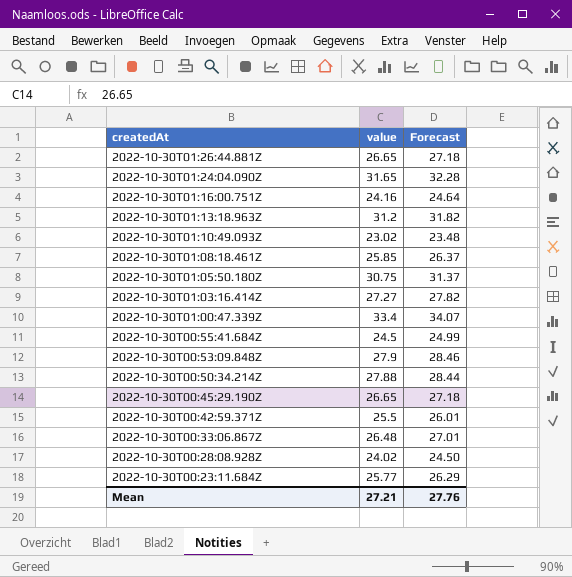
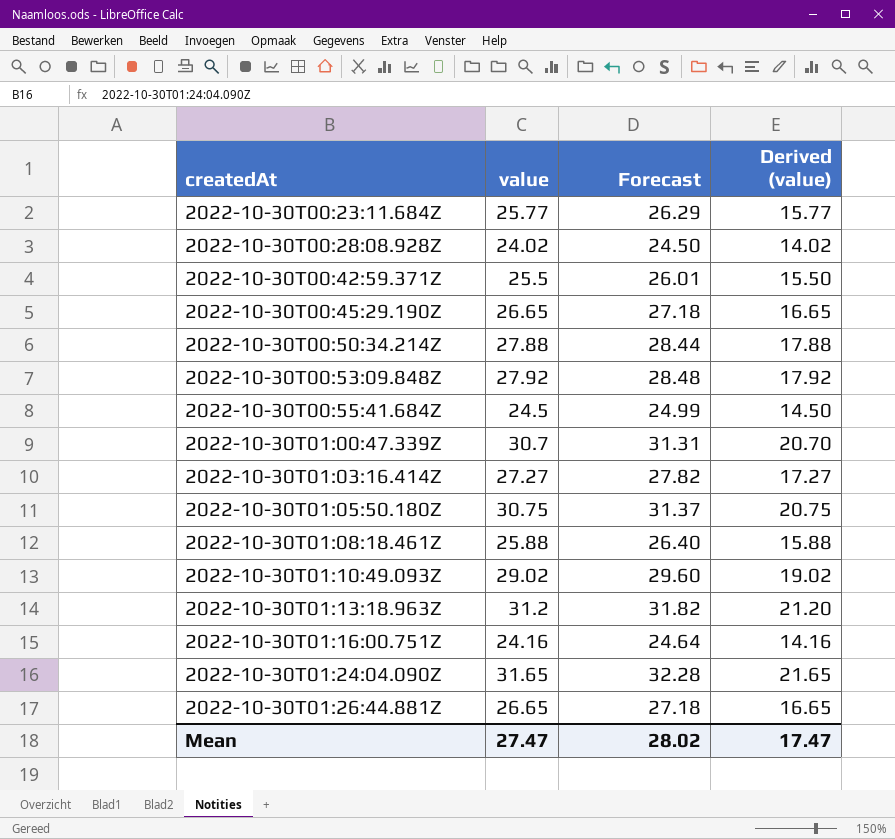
row order: createdAt descending -> createdAt ascending
column Derived (value) | formula: none -> [value] - 10
row 2022-10-30T00:33:06.867Z: 26.48 | 27.01 -> none
2022-10-30T00:53:09.848Z | value: 27.9 -> 27.92
2022-10-30T00:53:09.848Z | Forecast: 28.46 -> 28.48
2022-10-30T01:00:47.339Z | value: 33.4 -> 30.7
2022-10-30T01:00:47.339Z | Forecast: 34.07 -> 31.31
2022-10-30T01:08:18.461Z | value: 25.85 -> 25.88
2022-10-30T01:08:18.461Z | Forecast: 26.37 -> 26.40
2022-10-30T01:10:49.093Z | value: 23.02 -> 29.02
2022-10-30T01:10:49.093Z | Forecast: 23.48 -> 29.60
Mean | value: 27.21 -> 27.47
Mean | Forecast: 27.76 -> 28.02

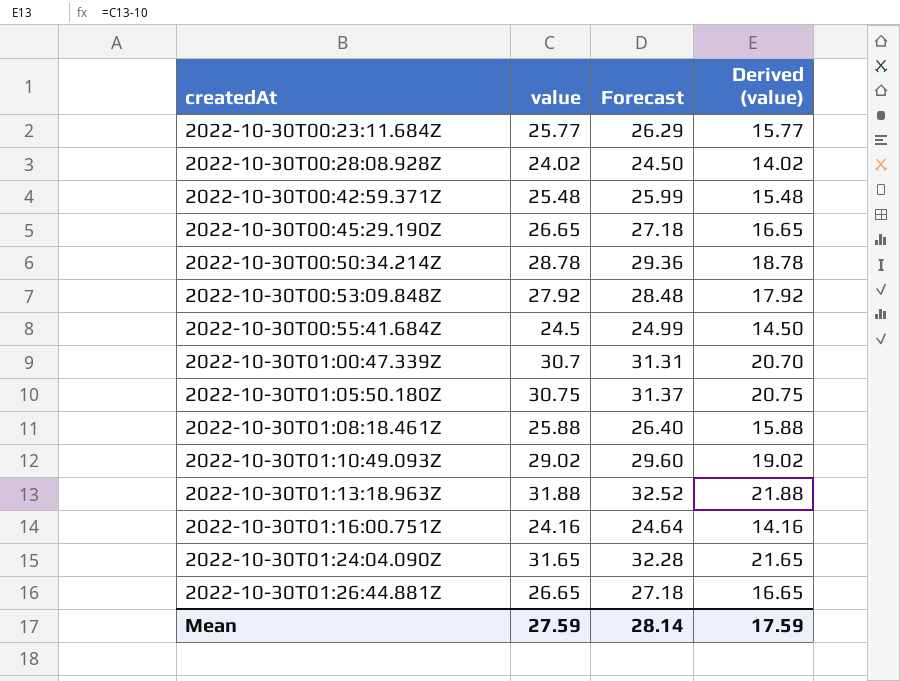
row 2022-10-30T01:03:16.414Z: 27.27 | 27.82 | 17.27 -> none
2022-10-30T00:42:59.371Z | value: 25.5 -> 25.48
2022-10-30T00:42:59.371Z | Forecast: 26.01 -> 25.99
2022-10-30T00:42:59.371Z | Derived (value): 15.50 -> 15.48
2022-10-30T00:50:34.214Z | value: 27.88 -> 28.78
2022-10-30T00:50:34.214Z | Forecast: 28.44 -> 29.36
2022-10-30T00:50:34.214Z | Derived (value): 17.88 -> 18.78
2022-10-30T01:13:18.963Z | value: 31.2 -> 31.88
2022-10-30T01:13:18.963Z | Forecast: 31.82 -> 32.52
2022-10-30T01:13:18.963Z | Derived (value): 21.20 -> 21.88
Mean | value: 27.47 -> 27.59
Mean | Forecast: 28.02 -> 28.14
Mean | Derived (value): 17.47 -> 17.59

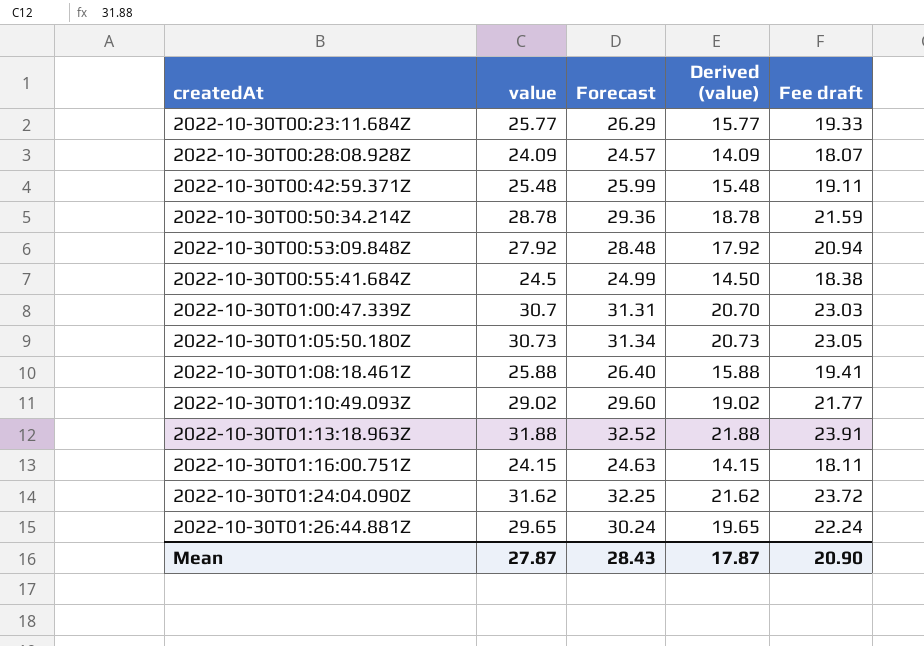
column Fee draft | formula: none -> [value] * 0.75
row 2022-10-30T00:45:29.190Z: 26.65 | 27.18 | 16.65 -> none
2022-10-30T00:28:08.928Z | value: 24.02 -> 24.09
2022-10-30T00:28:08.928Z | Forecast: 24.50 -> 24.57
2022-10-30T00:28:08.928Z | Derived (value): 14.02 -> 14.09
2022-10-30T01:05:50.180Z | value: 30.75 -> 30.73
2022-10-30T01:05:50.180Z | Forecast: 31.37 -> 31.34
2022-10-30T01:05:50.180Z | Derived (value): 20.75 -> 20.73
2022-10-30T01:16:00.751Z | value: 24.16 -> 24.15
2022-10-30T01:16:00.751Z | Forecast: 24.64 -> 24.63
2022-10-30T01:16:00.751Z | Derived (value): 14.16 -> 14.15
2022-10-30T01:24:04.090Z | value: 31.65 -> 31.62
2022-10-30T01:24:04.090Z | Forecast: 32.28 -> 32.25
2022-10-30T01:24:04.090Z | Derived (value): 21.65 -> 21.62
2022-10-30T01:26:44.881Z | value: 26.65 -> 29.65
2022-10-30T01:26:44.881Z | Forecast: 27.18 -> 30.24
2022-10-30T01:26:44.881Z | Derived (value): 16.65 -> 19.65
Mean | value: 27.59 -> 27.87
Mean | Forecast: 28.14 -> 28.43
Mean | Derived (value): 17.59 -> 17.87

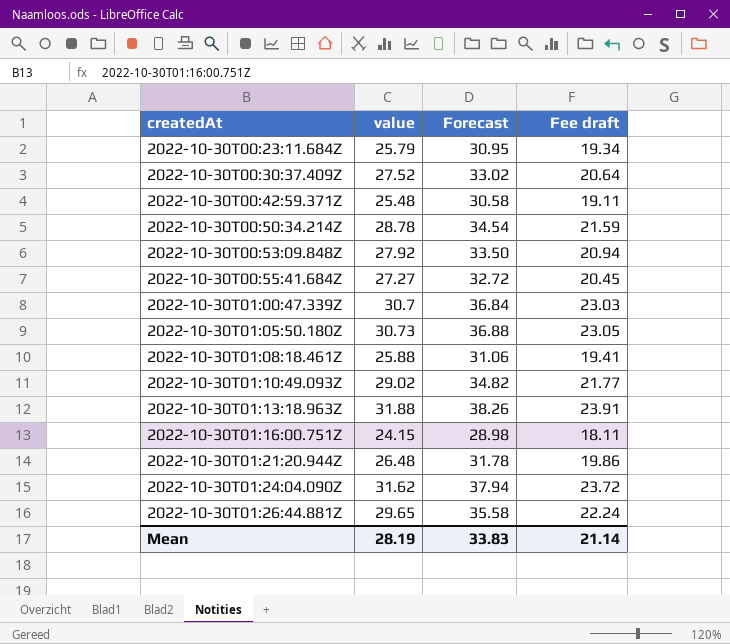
column Derived (value) | formula: [value] - 10 -> none
column Forecast | formula: [value] * 1.02 -> [value] * 1.2
row 2022-10-30T00:28:08.928Z: 24.09 | 24.57 | 14.09 | 18.07 -> none
2022-10-30T00:23:11.684Z | value: 25.77 -> 25.79
2022-10-30T00:23:11.684Z | Fee draft: 19.33 -> 19.34
row 2022-10-30T00:30:37.409Z: none -> 27.52 | 33.02 | 20.64
2022-10-30T00:55:41.684Z | value: 24.5 -> 27.27
2022-10-30T00:55:41.684Z | Fee draft: 18.38 -> 20.45
row 2022-10-30T01:21:20.944Z: none -> 26.48 | 31.78 | 19.86
Mean | value: 27.87 -> 28.19
Mean | Forecast: 28.43 -> 33.83
Mean | Fee draft: 20.90 -> 21.14

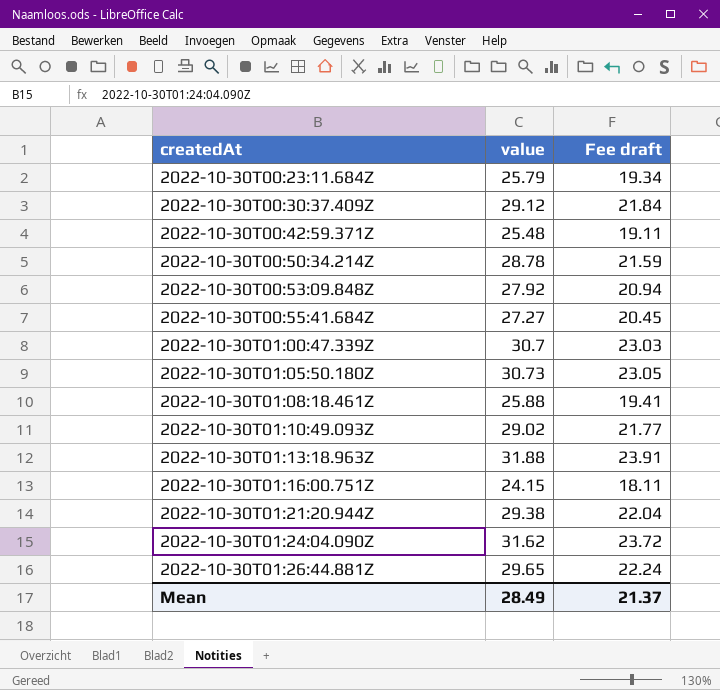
column Forecast | formula: [value] * 1.2 -> none
2022-10-30T00:30:37.409Z | value: 27.52 -> 29.12
2022-10-30T00:30:37.409Z | Fee draft: 20.64 -> 21.84
2022-10-30T01:21:20.944Z | value: 26.48 -> 29.38
2022-10-30T01:21:20.944Z | Fee draft: 19.86 -> 22.04
Mean | value: 28.19 -> 28.49
Mean | Fee draft: 21.14 -> 21.37

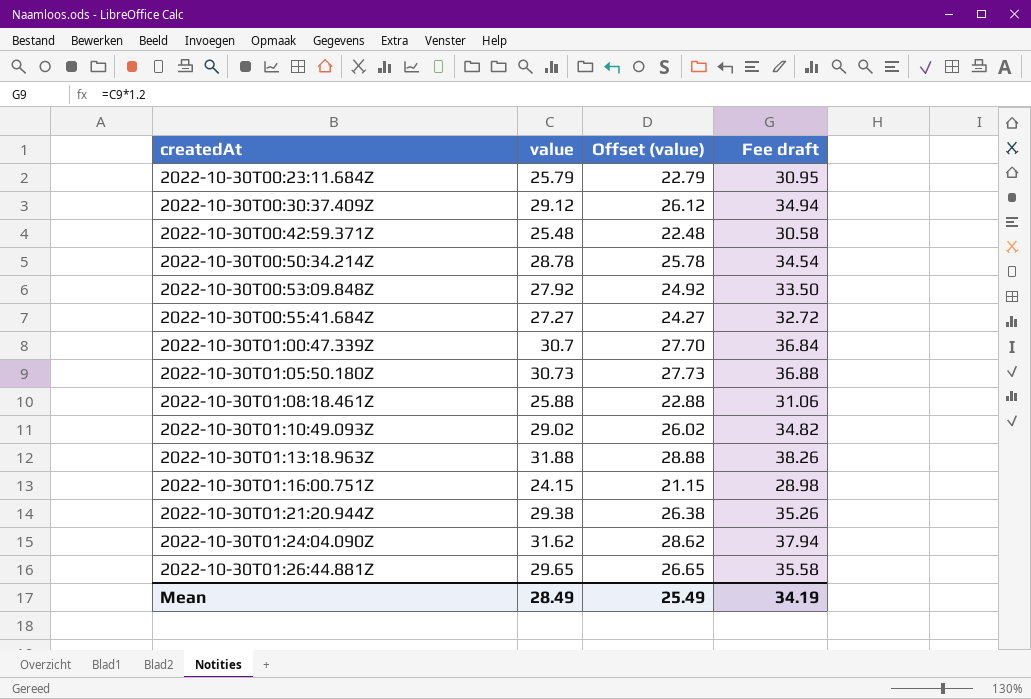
column Offset (value) | formula: none -> [value] - 3
column Fee draft | formula: [value] * 0.75 -> [value] * 1.2
Mean | Fee draft: 21.37 -> 34.19

